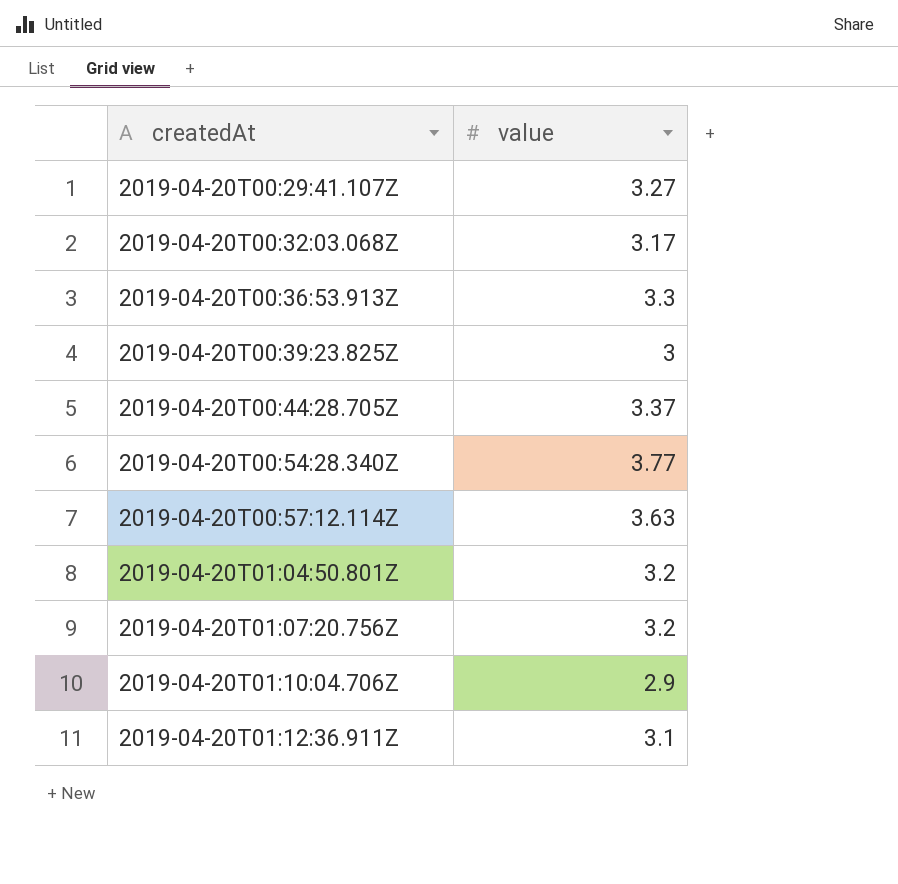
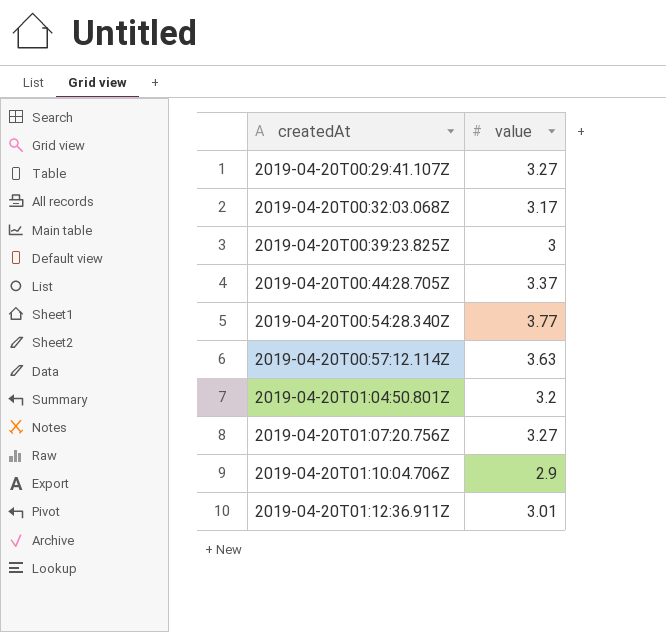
row 2019-04-20T00:36:53.913Z: 3.3 -> none
2019-04-20T01:07:20.756Z | value: 3.2 -> 3.27
2019-04-20T01:12:36.911Z | value: 3.1 -> 3.01

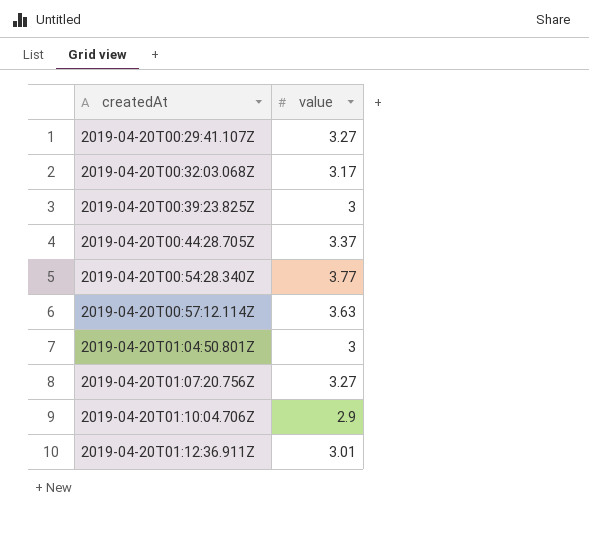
2019-04-20T01:04:50.801Z | value: 3.2 -> 3

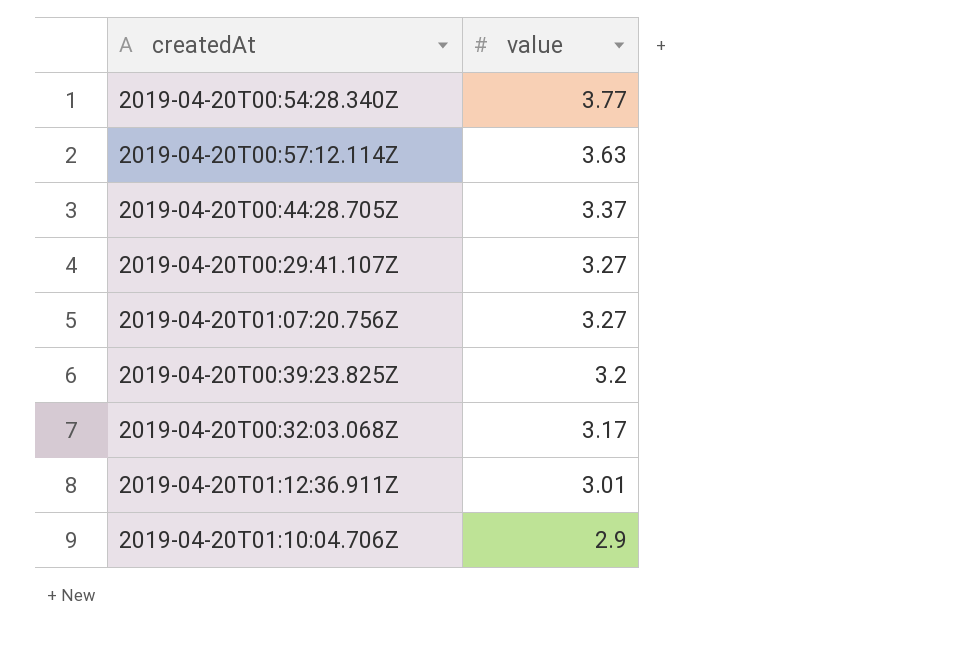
row order: createdAt ascending -> value descending
row 2019-04-20T01:04:50.801Z: 3 -> none
2019-04-20T00:39:23.825Z | value: 3 -> 3.2

